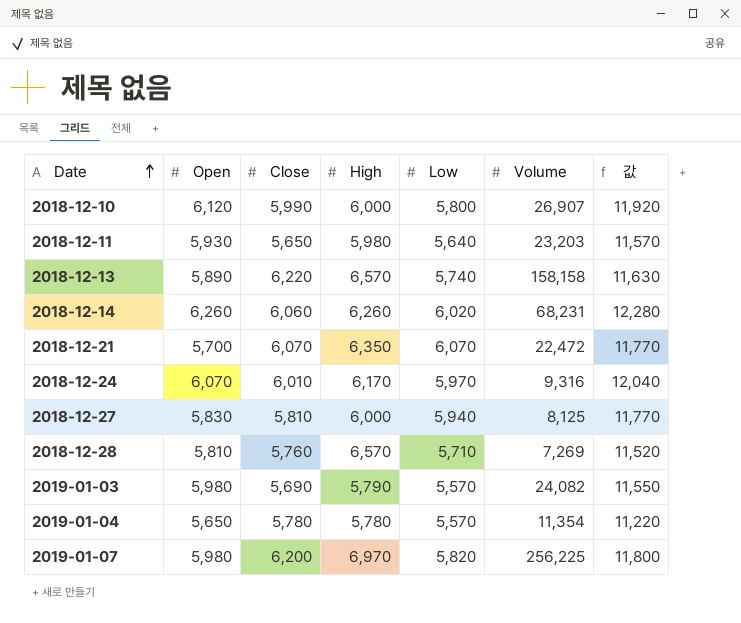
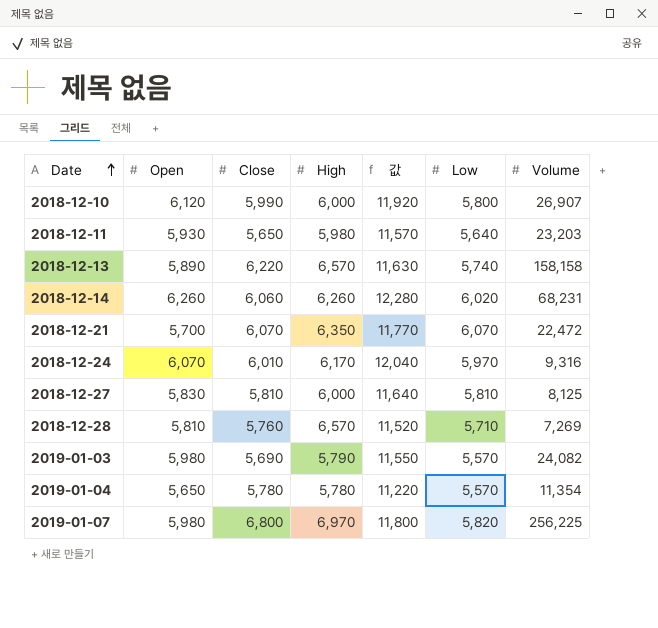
column 값 | position: 7 -> 5
2018-12-27 | 값: 11,770 -> 11,640
2018-12-27 | Low: 5,940 -> 5,810
2019-01-07 | Close: 6,200 -> 6,800

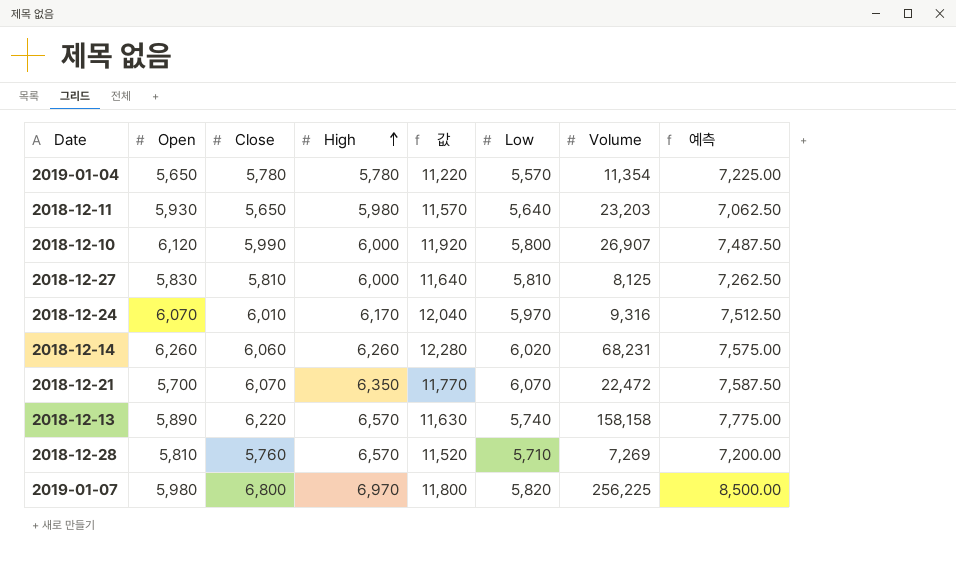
row order: Date ascending -> High ascending
column 예측 | formula: none -> [Close] * 1.25
row 2019-01-03: 5,980 | 5,690 | 5,790 | 11,550 | 5,570 | 24,082 -> none

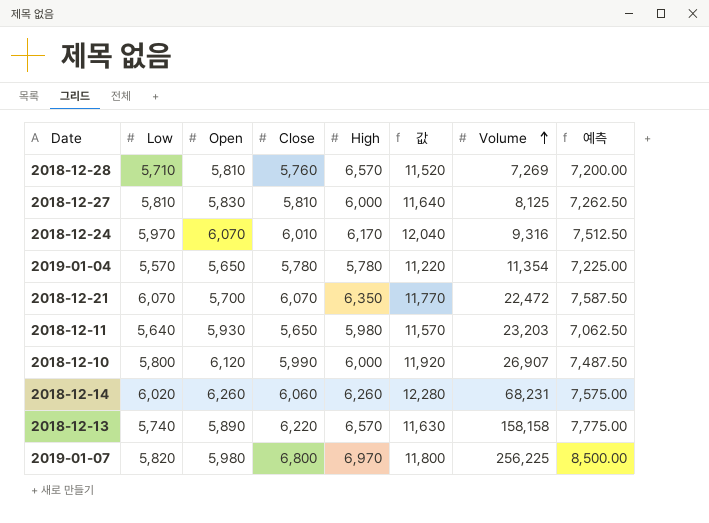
row order: High ascending -> Volume ascending
column Low | position: 6 -> 2

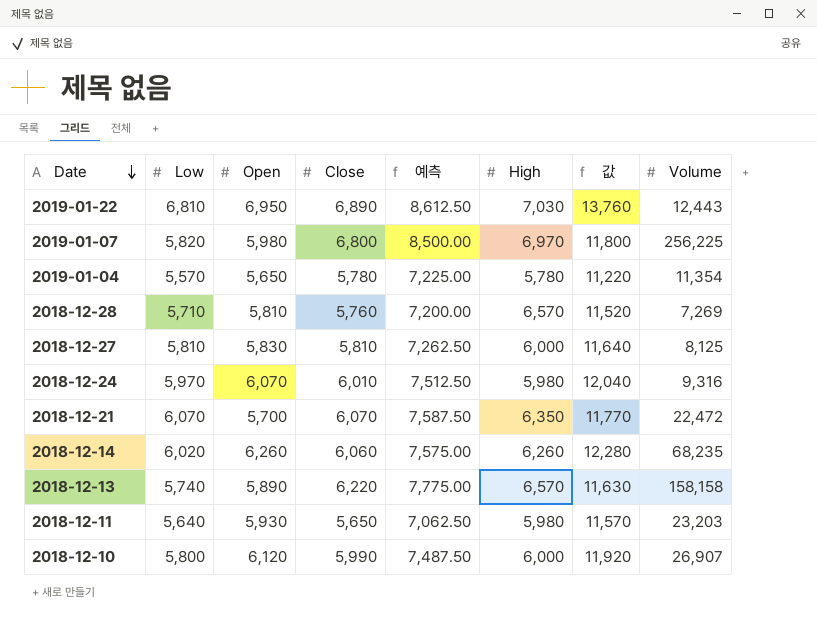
row order: Volume ascending -> Date descending
column 예측 | position: 8 -> 5
row 2019-01-22: none -> 6,810 | 6,950 | 6,890 | 8,612.50 | 7,030 | 13,760 | 12,443
2018-12-24 | High: 6,170 -> 5,980
2018-12-14 | Volume: 68,231 -> 68,235

